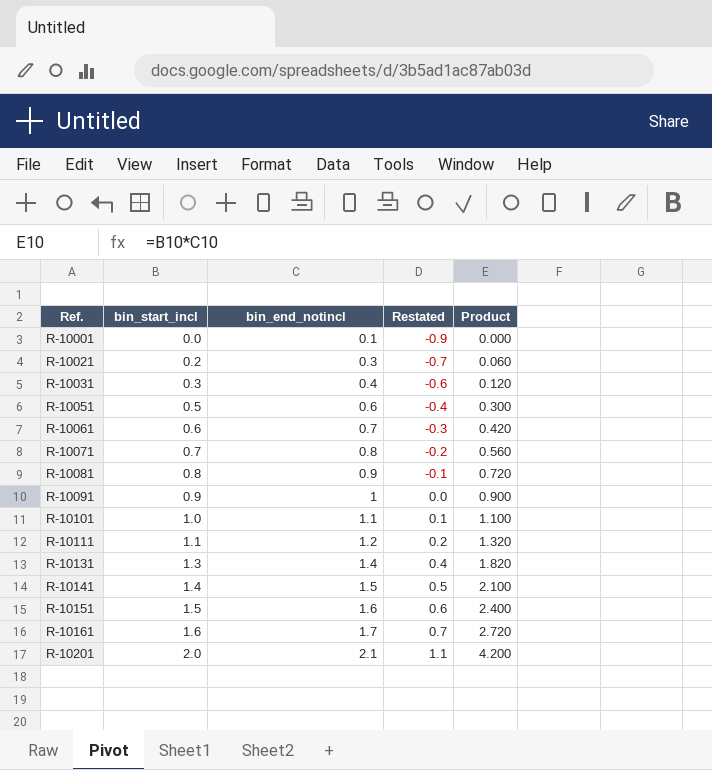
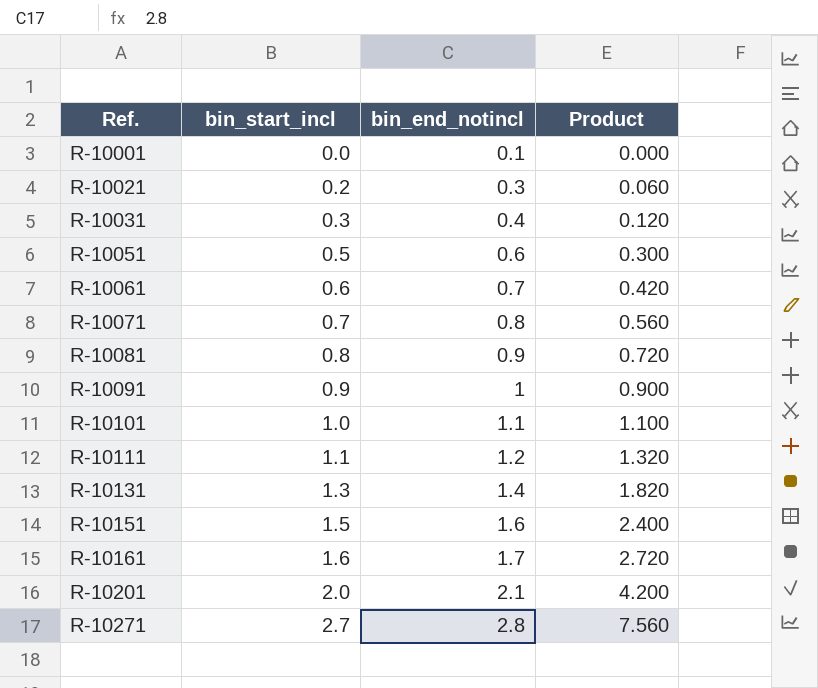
column Restated | formula: [bin_end_notincl] - 1 -> none
row R-10141: 1.4 | 1.5 | 0.5 | 2.100 -> none
row R-10271: none -> 2.7 | 2.8 | 7.560

